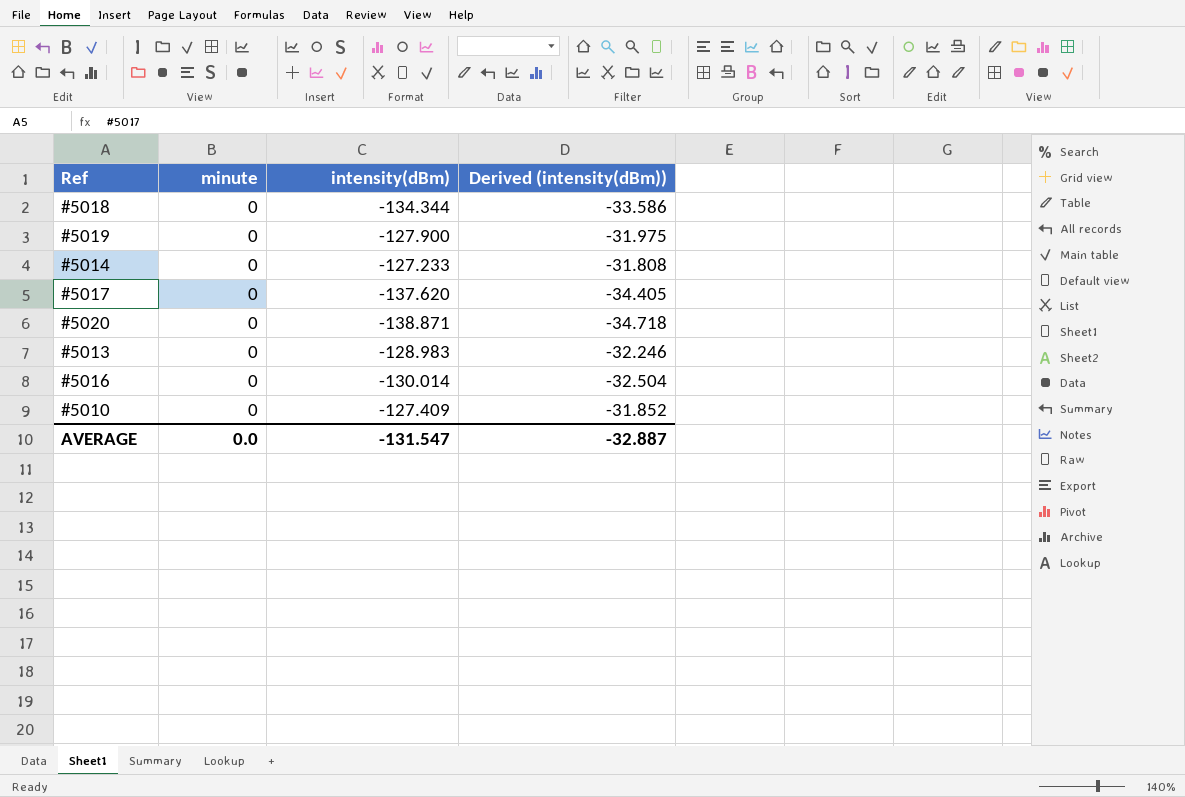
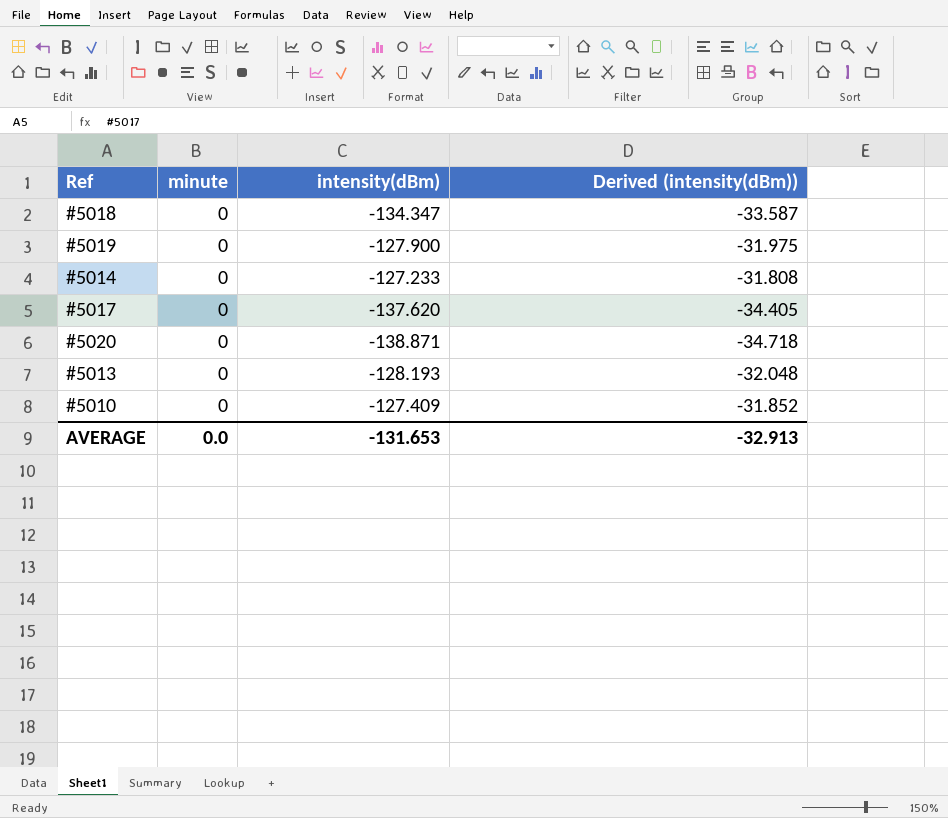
row #5016: 0 | -130.014 | -32.504 -> none
#5018 | intensity(dBm): -134.344 -> -134.347
#5018 | Derived (intensity(dBm)): -33.586 -> -33.587
#5013 | intensity(dBm): -128.983 -> -128.193
#5013 | Derived (intensity(dBm)): -32.246 -> -32.048
AVERAGE | intensity(dBm): -131.547 -> -131.653
AVERAGE | Derived (intensity(dBm)): -32.887 -> -32.913

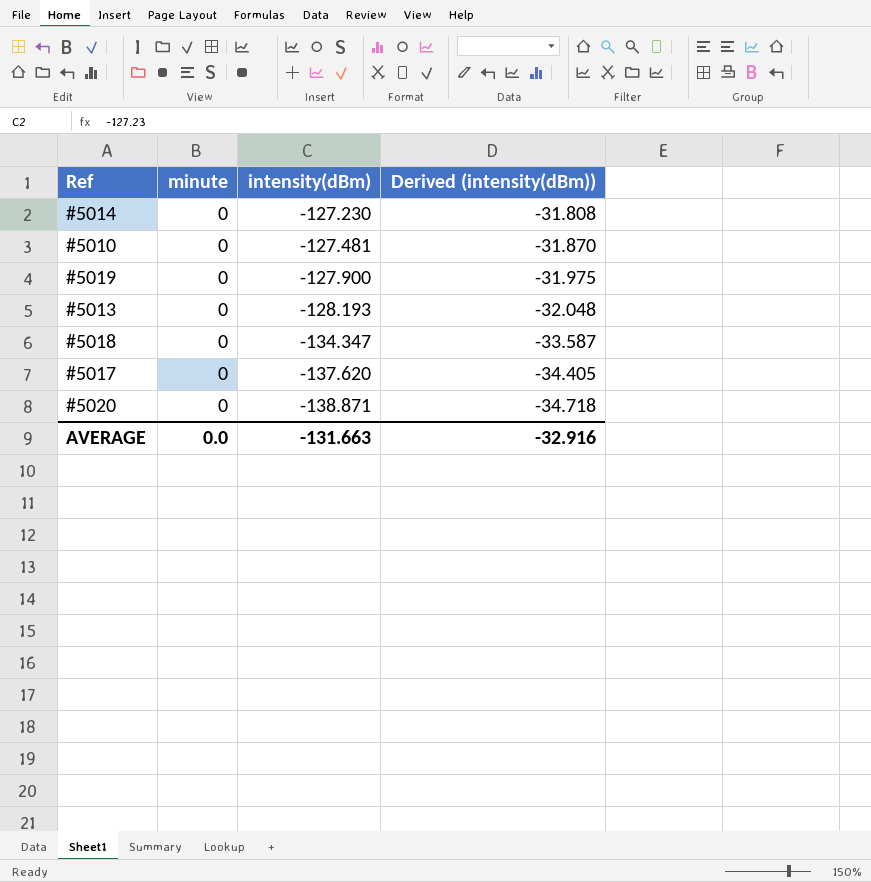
row order: none -> intensity(dBm) descending
#5014 | intensity(dBm): -127.233 -> -127.230
#5010 | intensity(dBm): -127.409 -> -127.481
#5010 | Derived (intensity(dBm)): -31.852 -> -31.870
AVERAGE | intensity(dBm): -131.653 -> -131.663
AVERAGE | Derived (intensity(dBm)): -32.913 -> -32.916

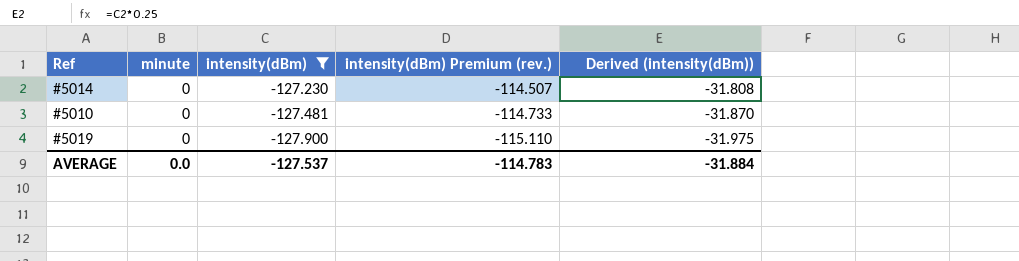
filter: none -> intensity(dBm) >= -127.900
column intensity(dBm) Premium (rev.) | formula: none -> [intensity(dBm)] * 0.9
AVERAGE | intensity(dBm): -131.663 -> -127.537
AVERAGE | Derived (intensity(dBm)): -32.916 -> -31.884

